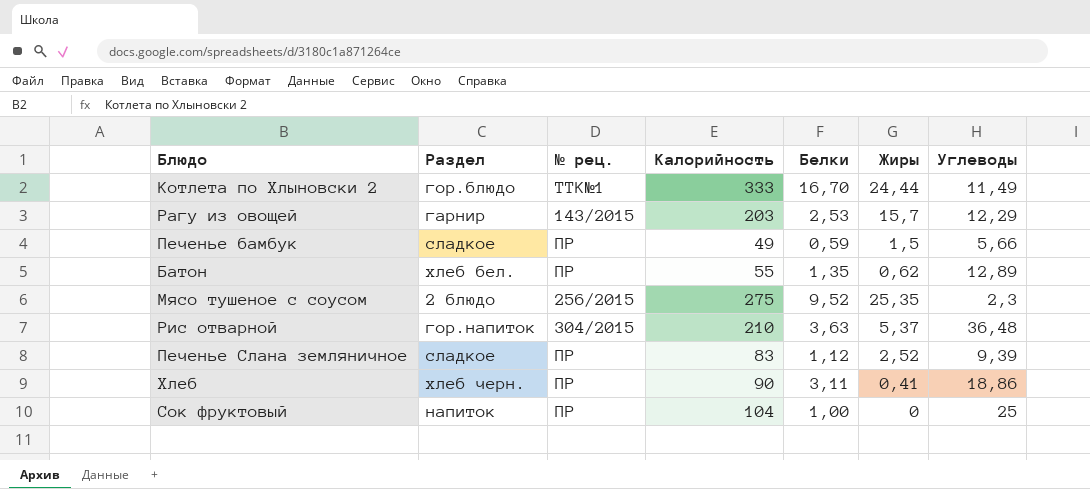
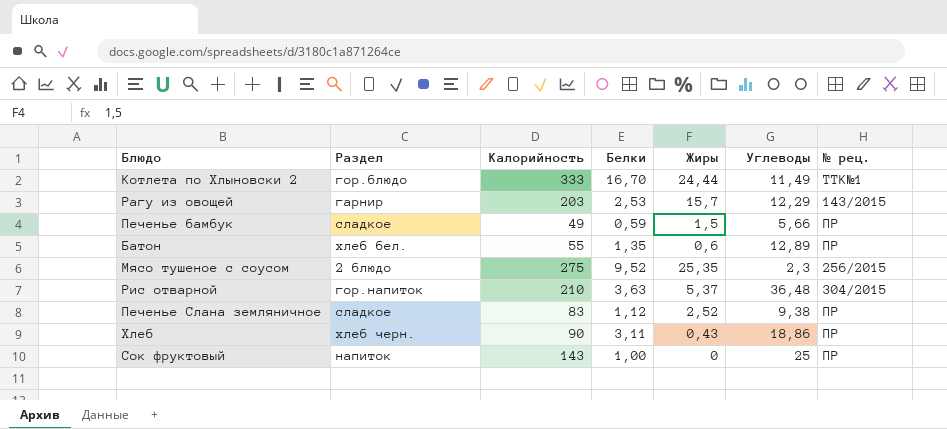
column № рец. | position: 3 -> 7
Батон | Жиры: 0,62 -> 0,6
Печенье Слана земляничное | Углеводы: 9,39 -> 9,38
Хлеб | Жиры: 0,41 -> 0,43
Сок фруктовый | Калорийность: 104 -> 143

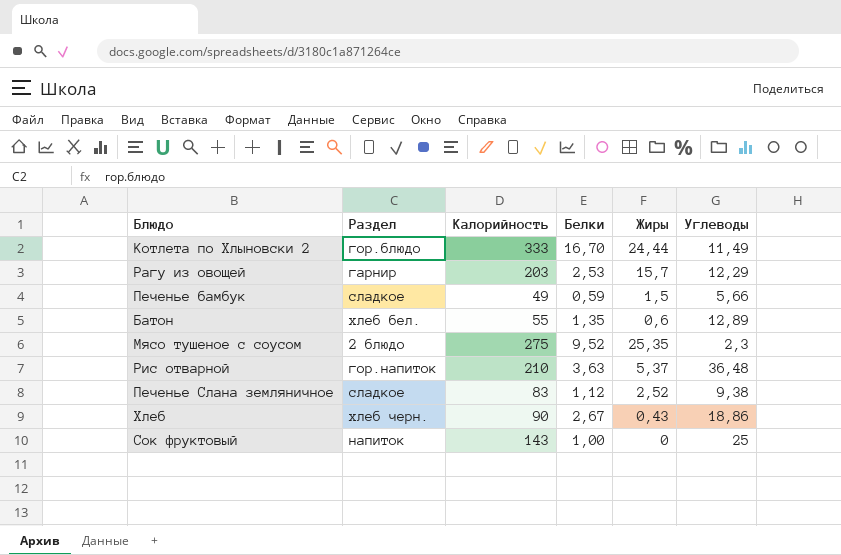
column № рец. | position: 7 -> none
Хлеб | Белки: 3,11 -> 2,67

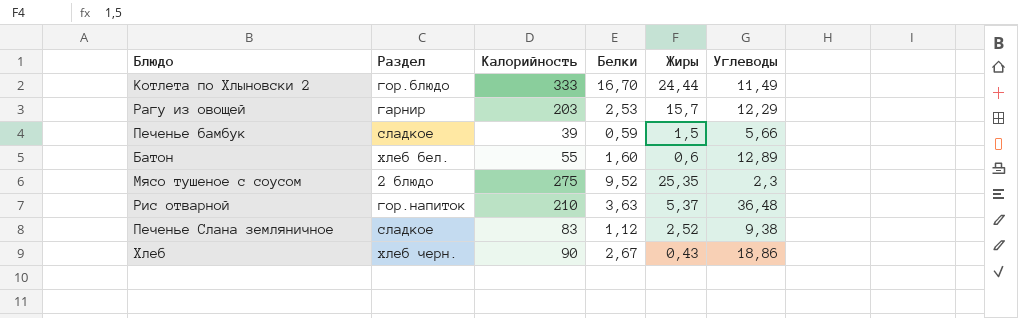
row Сок фруктовый: напиток | 143 | 1,00 | 0 | 25 -> none
Печенье бамбук | Калорийность: 49 -> 39
Батон | Белки: 1,35 -> 1,60

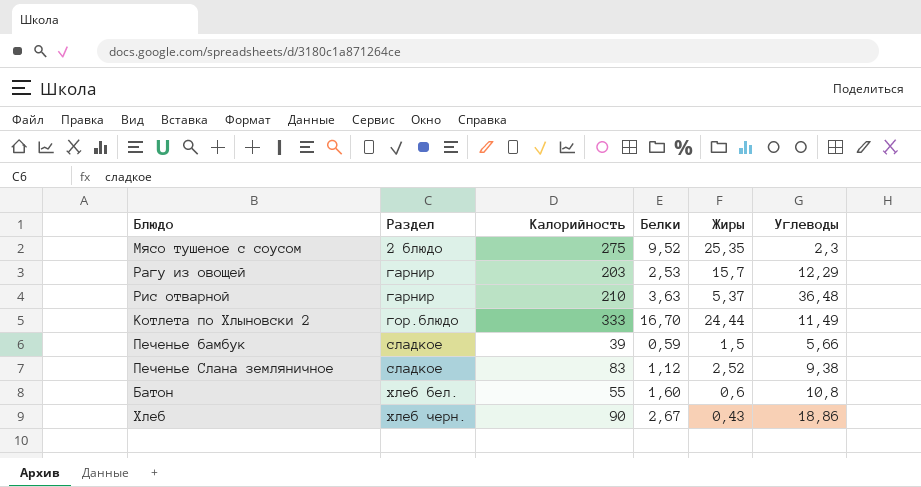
row order: none -> Раздел ascending
Рис отварной | Раздел: гор.напиток -> гарнир
Батон | Углеводы: 12,89 -> 10,8

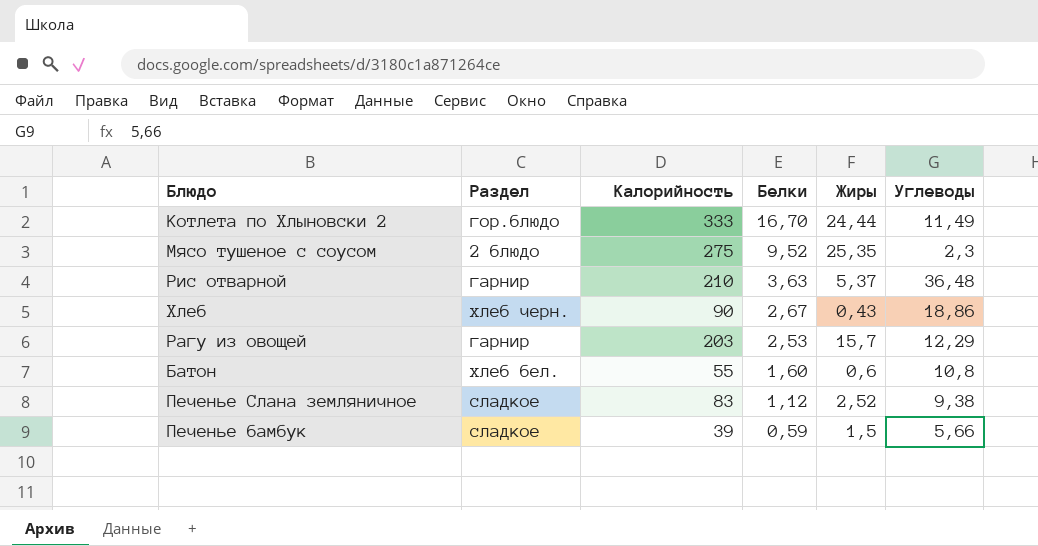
row order: Раздел ascending -> Белки descending

